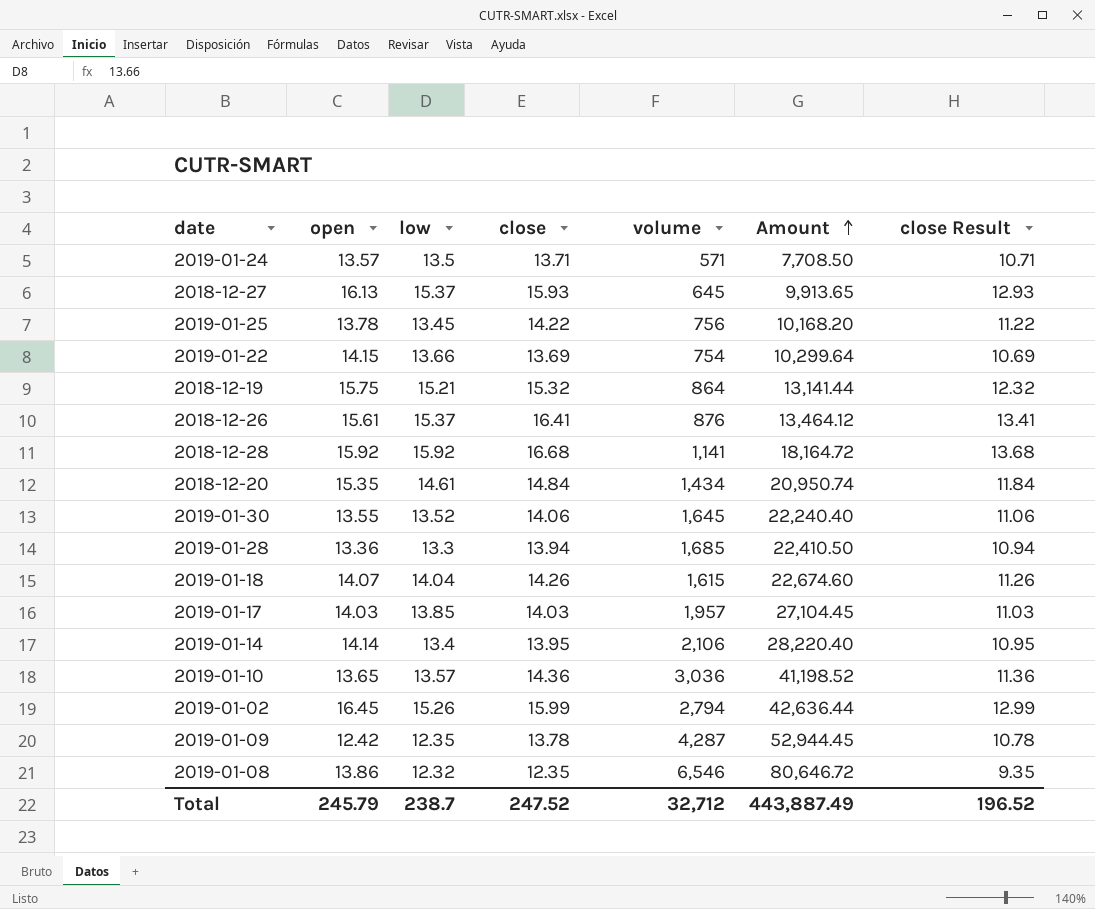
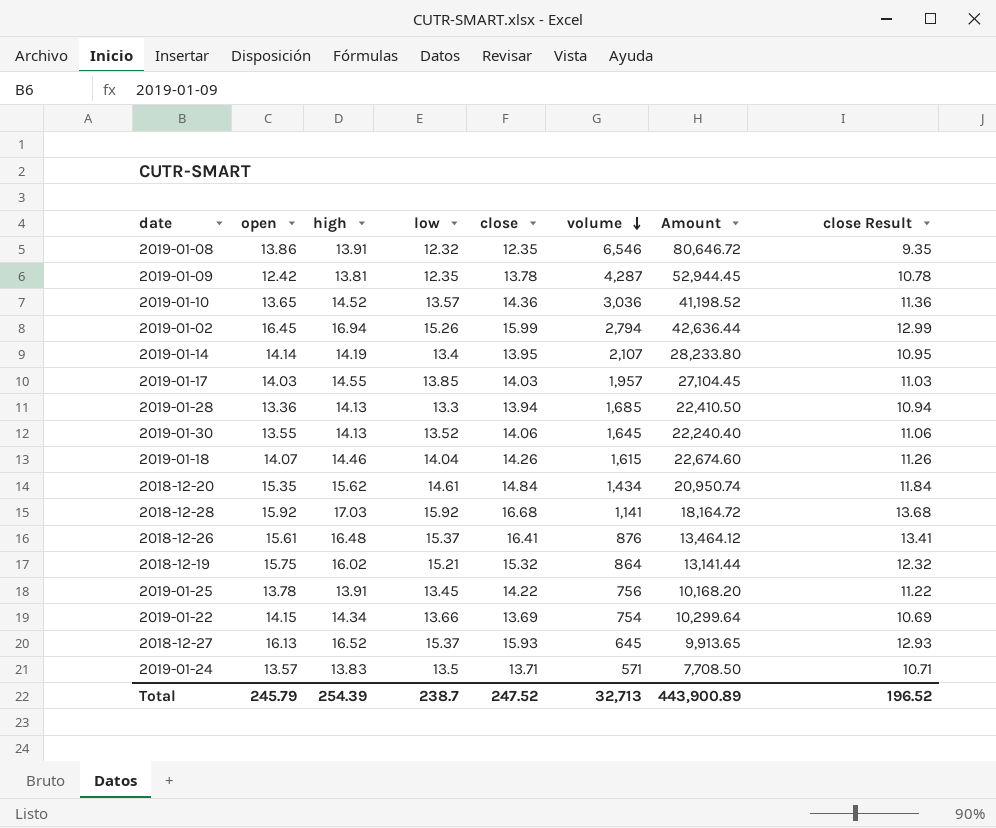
row order: Amount ascending -> volume descending
column high | position: none -> 3
2019-01-14 | volume: 2,106 -> 2,107
2019-01-14 | Amount: 28,220.40 -> 28,233.80
Total | volume: 32,712 -> 32,713
Total | Amount: 443,887.49 -> 443,900.89

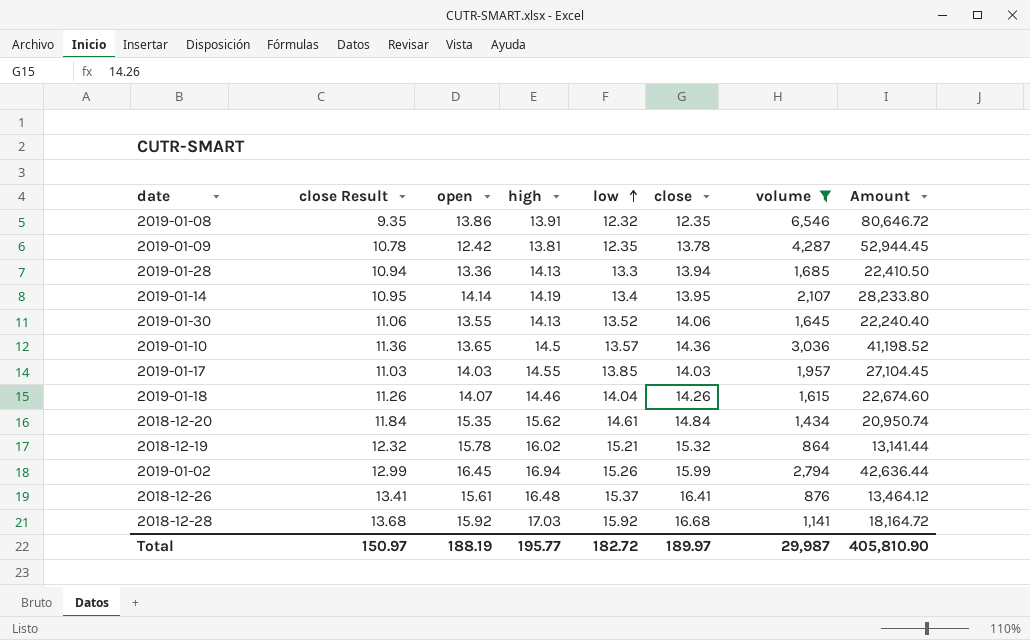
filter: none -> volume >= 864
row order: volume descending -> low ascending
column close Result | position: 8 -> 2
2019-01-10 | high: 14.52 -> 14.5
2018-12-19 | open: 15.75 -> 15.78
Total | close Result: 196.52 -> 150.97
Total | open: 245.79 -> 188.19
Total | high: 254.39 -> 195.77
Total | low: 238.7 -> 182.72
Total | close: 247.52 -> 189.97
Total | volume: 32,713 -> 29,987
Total | Amount: 443,900.89 -> 405,810.90

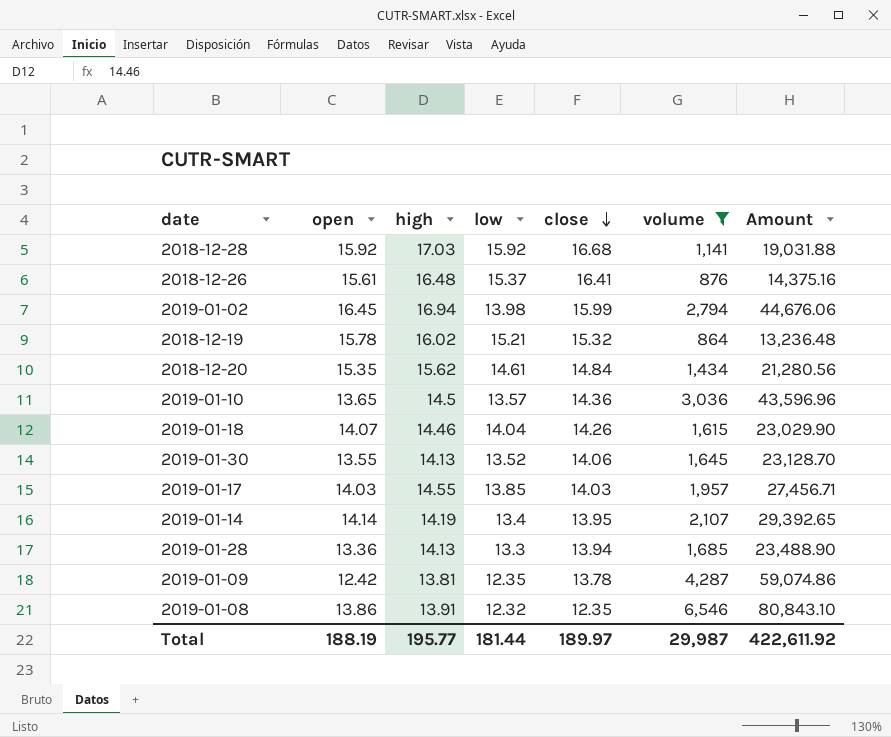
row order: low ascending -> close descending
column close Result | formula: [close] - 3 -> none
column Amount | formula: [low] * [volume] -> [close] * [volume]
2019-01-02 | low: 15.26 -> 13.98
Total | low: 182.72 -> 181.44
Total | Amount: 405,810.90 -> 422,611.92

